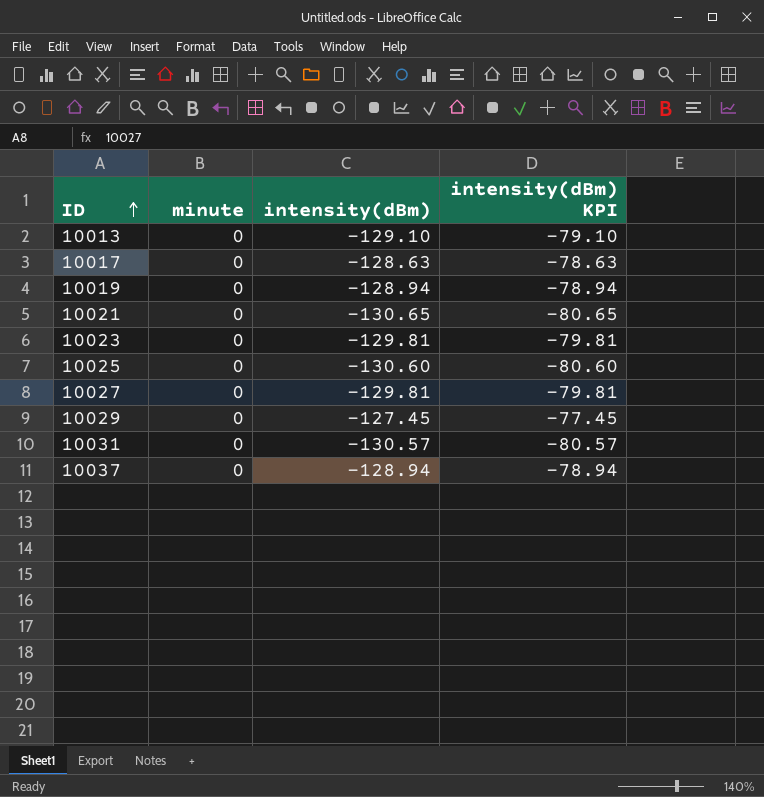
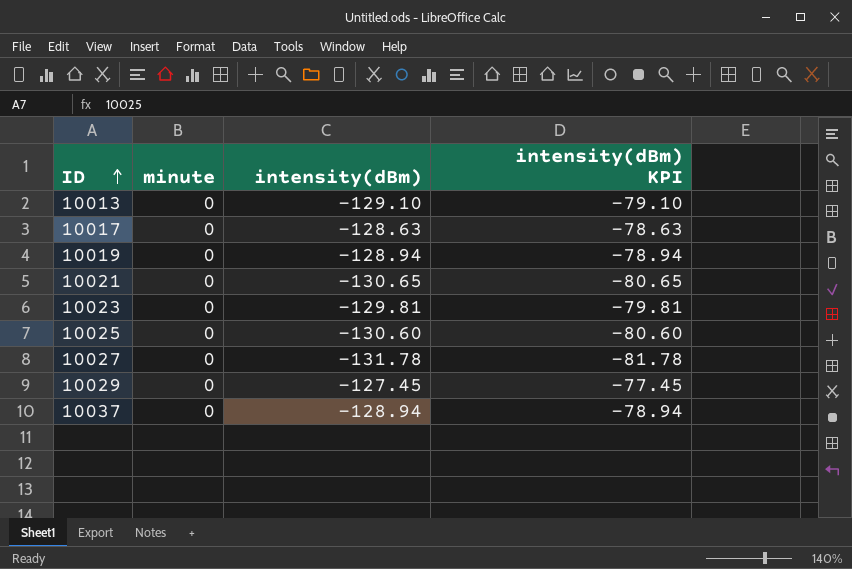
row 10031: 0 | -130.57 | -80.57 -> none
10027 | intensity(dBm): -129.81 -> -131.78
10027 | intensity(dBm) KPI: -79.81 -> -81.78

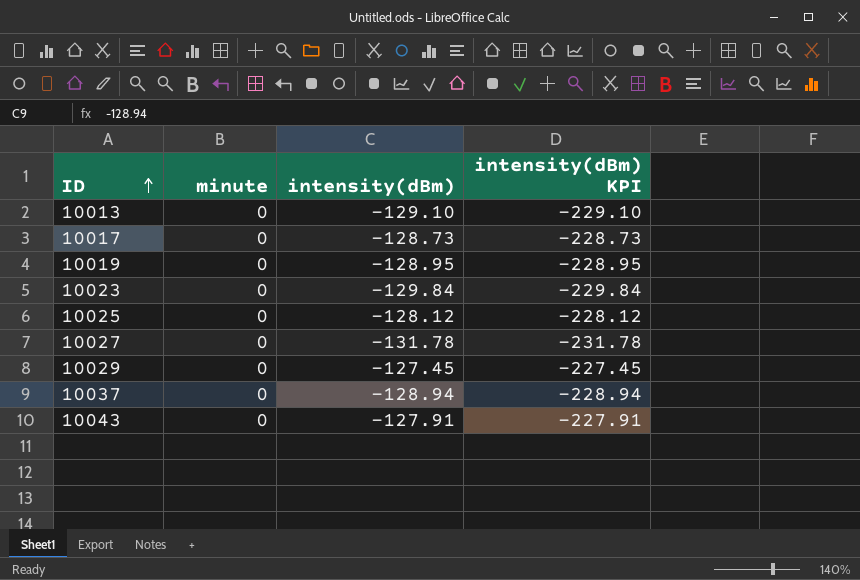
column intensity(dBm) KPI | formula: [intensity(dBm)] + 50 -> [intensity(dBm)] - 100
row 10021: 0 | -130.65 | -80.65 -> none
10017 | intensity(dBm): -128.63 -> -128.73
10019 | intensity(dBm): -128.94 -> -128.95
10023 | intensity(dBm): -129.81 -> -129.84
10025 | intensity(dBm): -130.60 -> -128.12
row 10043: none -> 0 | -127.91 | -227.91

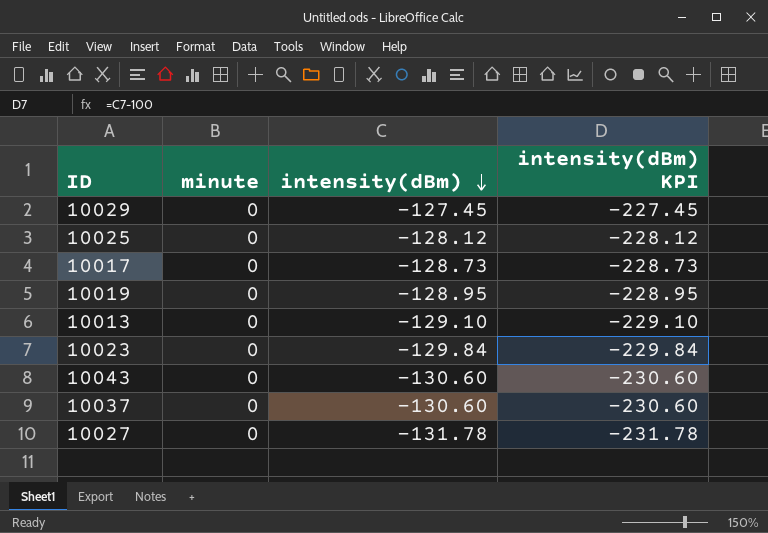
row order: ID ascending -> intensity(dBm) descending
10043 | intensity(dBm): -127.91 -> -130.60
10043 | intensity(dBm) KPI: -227.91 -> -230.60
10037 | intensity(dBm): -128.94 -> -130.60
10037 | intensity(dBm) KPI: -228.94 -> -230.60

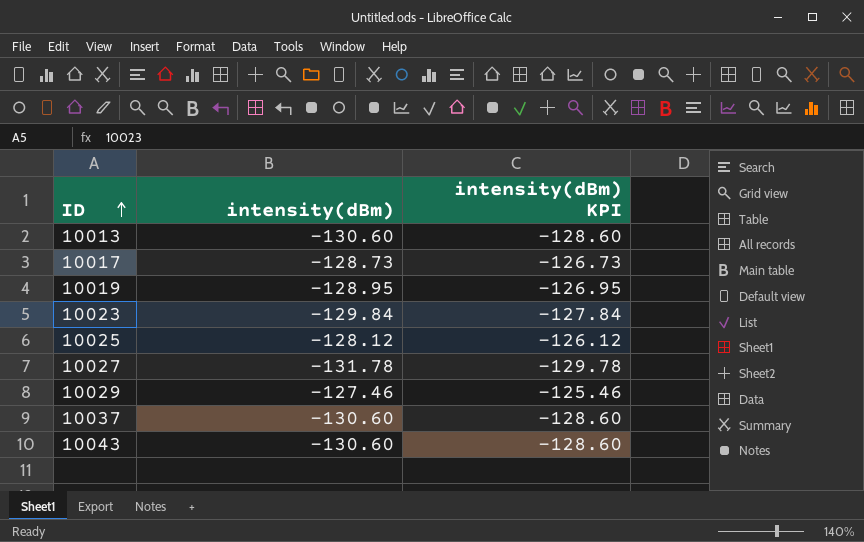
row order: intensity(dBm) descending -> ID ascending
column minute | position: 2 -> none
column intensity(dBm) KPI | formula: [intensity(dBm)] - 100 -> [intensity(dBm)] + 2
10013 | intensity(dBm): -129.10 -> -130.60
10029 | intensity(dBm): -127.45 -> -127.46

